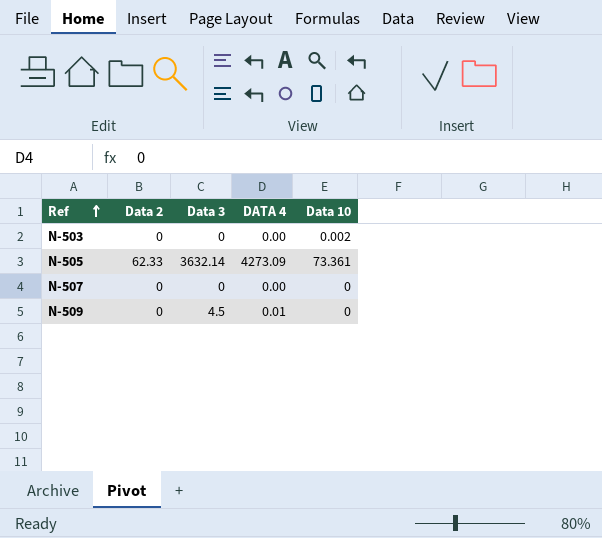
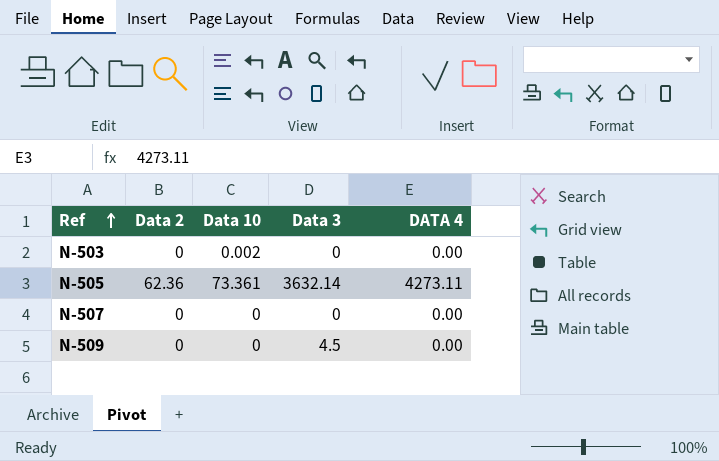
column Data 10 | position: 5 -> 3
N-505 | Data 2: 62.33 -> 62.36
N-505 | DATA 4: 4273.09 -> 4273.11
N-509 | DATA 4: 0.01 -> 0.00

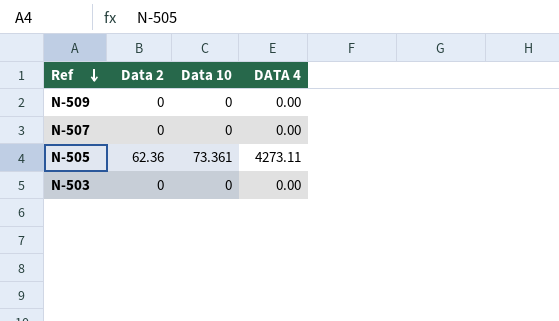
row order: Ref ascending -> Ref descending
column Data 3 | position: 4 -> none
N-503 | Data 10: 0.002 -> 0

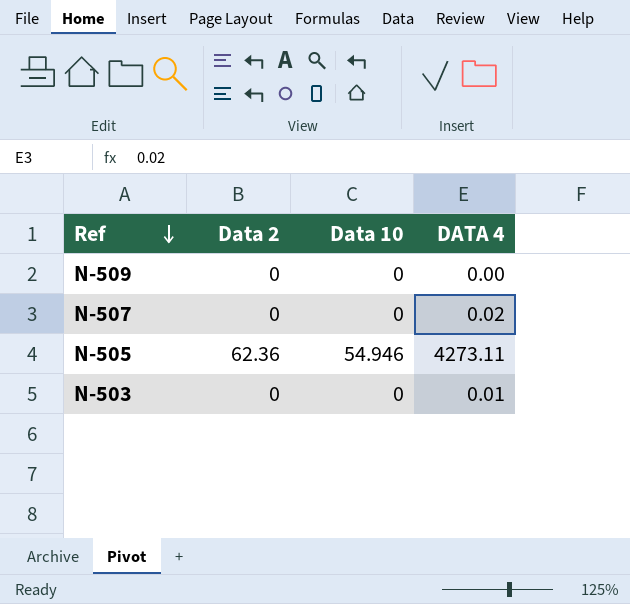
N-507 | DATA 4: 0.00 -> 0.02
N-505 | Data 10: 73.361 -> 54.946
N-503 | DATA 4: 0.00 -> 0.01

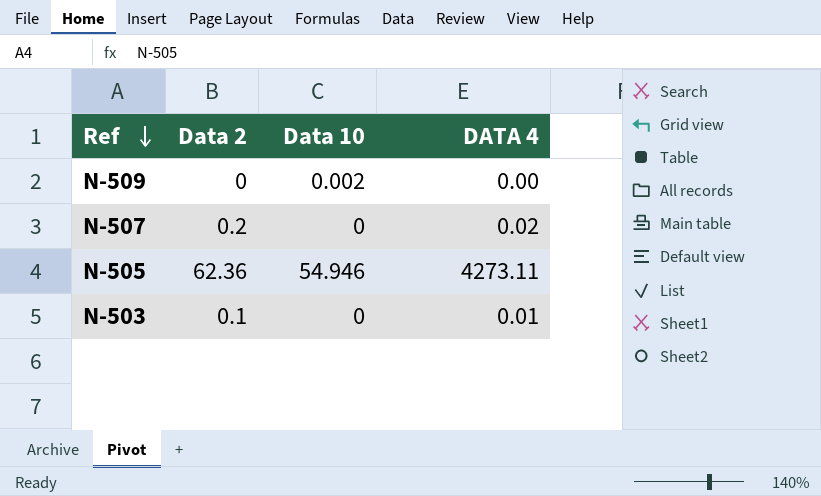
N-509 | Data 10: 0 -> 0.002
N-507 | Data 2: 0 -> 0.2
N-503 | Data 2: 0 -> 0.1

